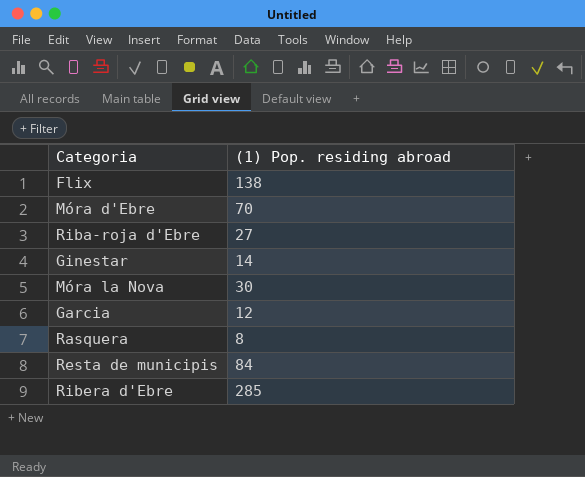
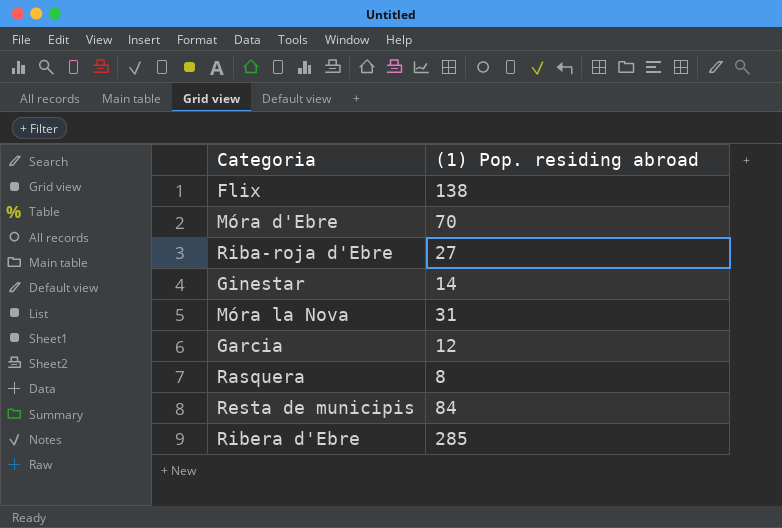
Móra la Nova | (1) Pop. residing abroad: 30 -> 31

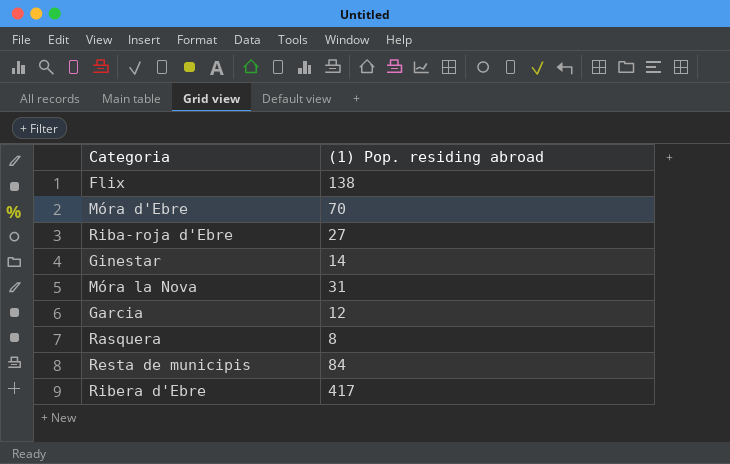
Ribera d'Ebre | (1) Pop. residing abroad: 285 -> 417

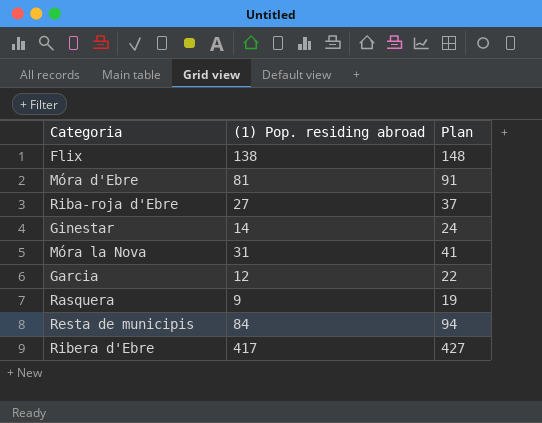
column Plan | formula: none -> [(1) Pop. residing abroad] + 10
Móra d'Ebre | (1) Pop. residing abroad: 70 -> 81
Rasquera | (1) Pop. residing abroad: 8 -> 9

